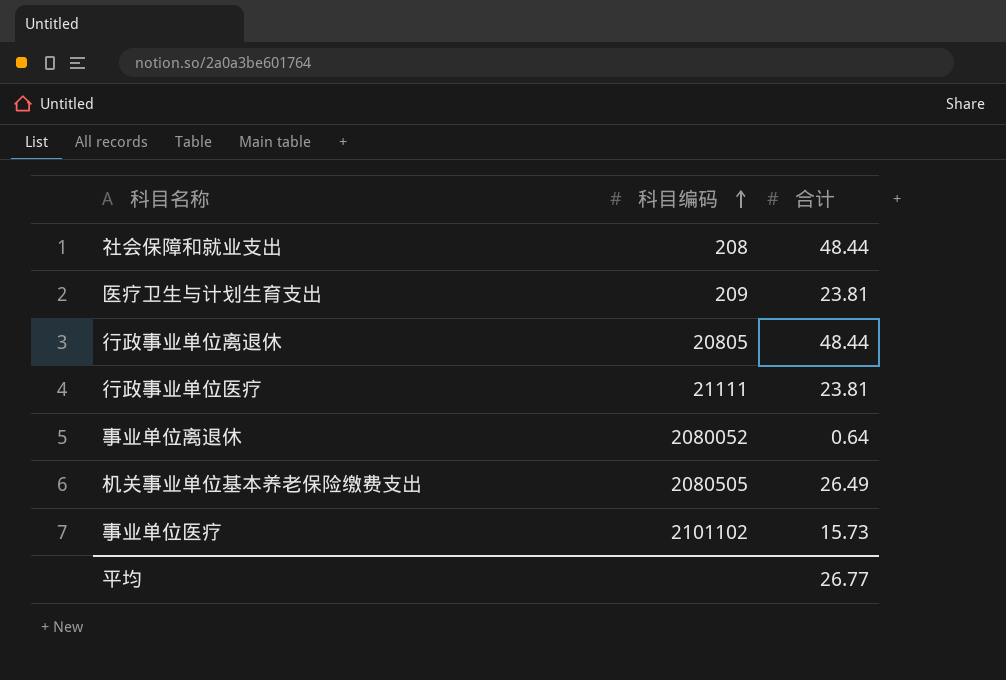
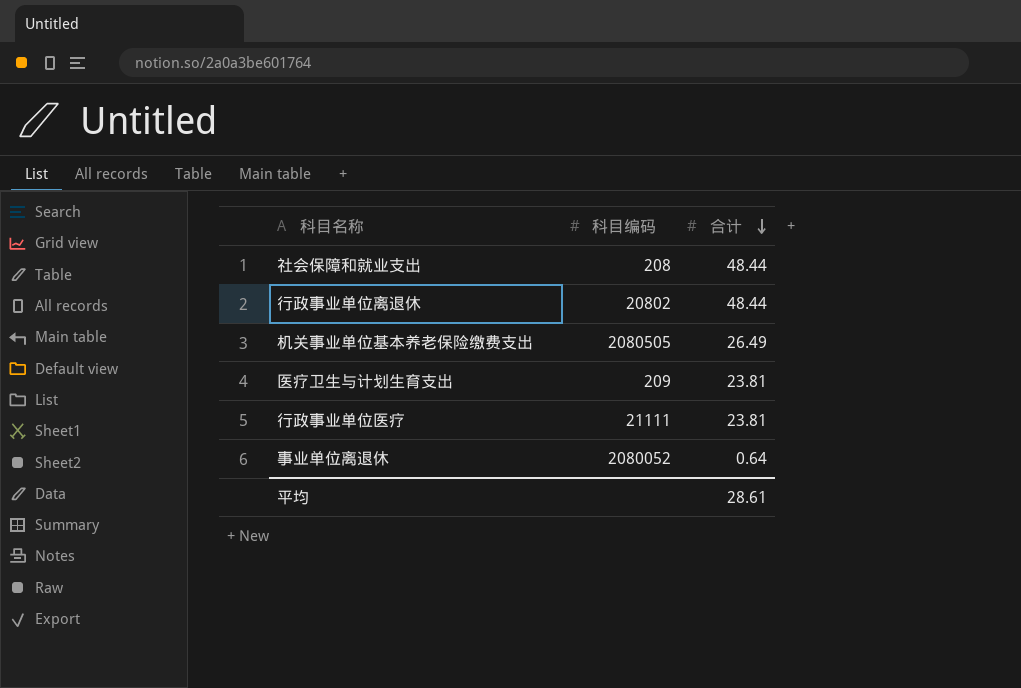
row order: 科目编码 ascending -> 合计 descending
row 事业单位医疗: 2101102 | 15.73 -> none
行政事业单位离退休 | 科目编码: 20805 -> 20802
平均 | 合计: 26.77 -> 28.61

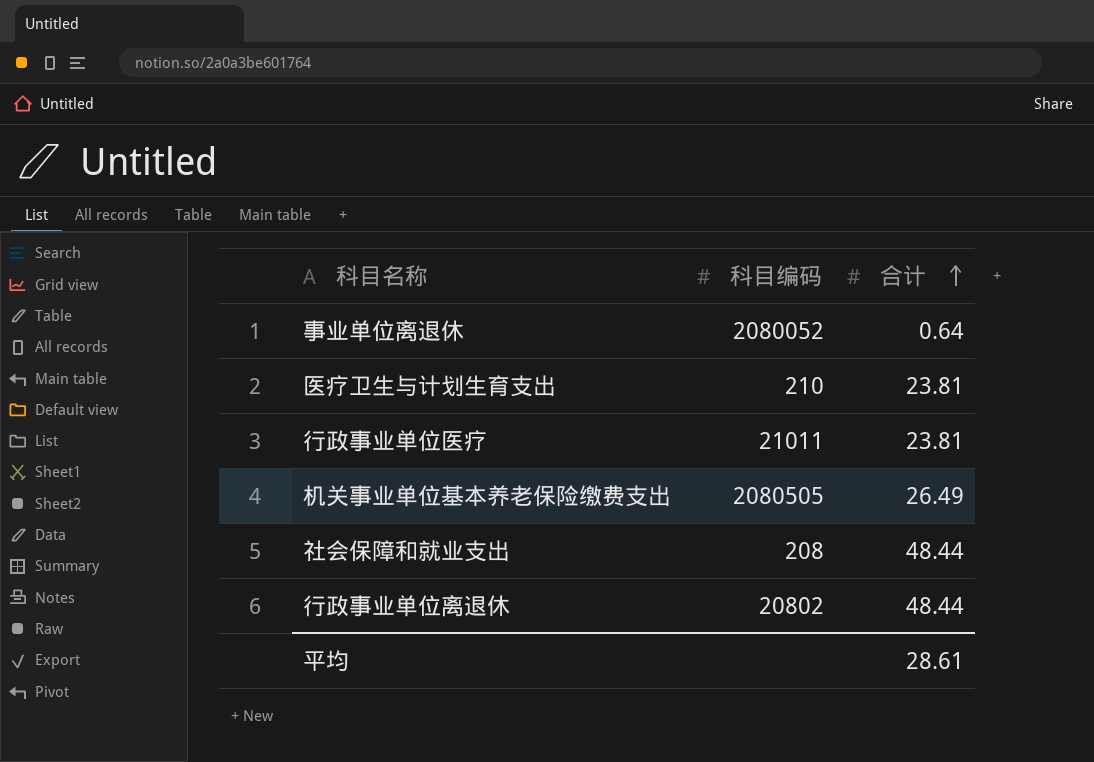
row order: 合计 descending -> 合计 ascending
医疗卫生与计划生育支出 | 科目编码: 209 -> 210
行政事业单位医疗 | 科目编码: 21111 -> 21011

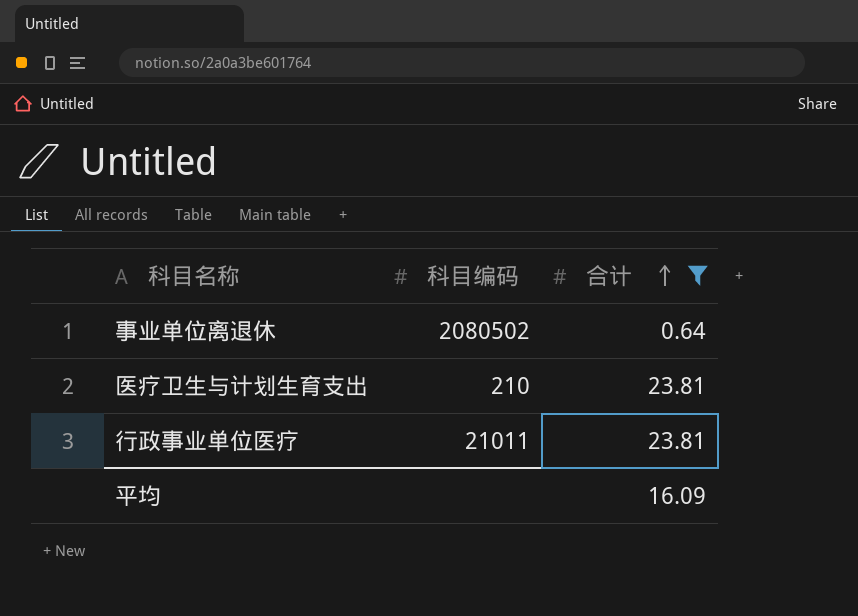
filter: none -> 合计 <= 23.81
事业单位离退休 | 科目编码: 2080052 -> 2080502
平均 | 合计: 28.61 -> 16.09

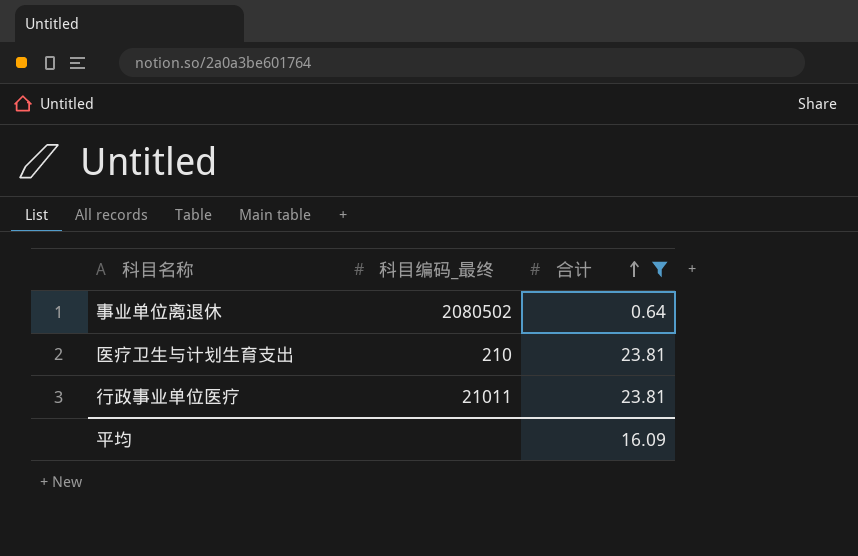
column name: 科目编码 -> 科目编码_最终

